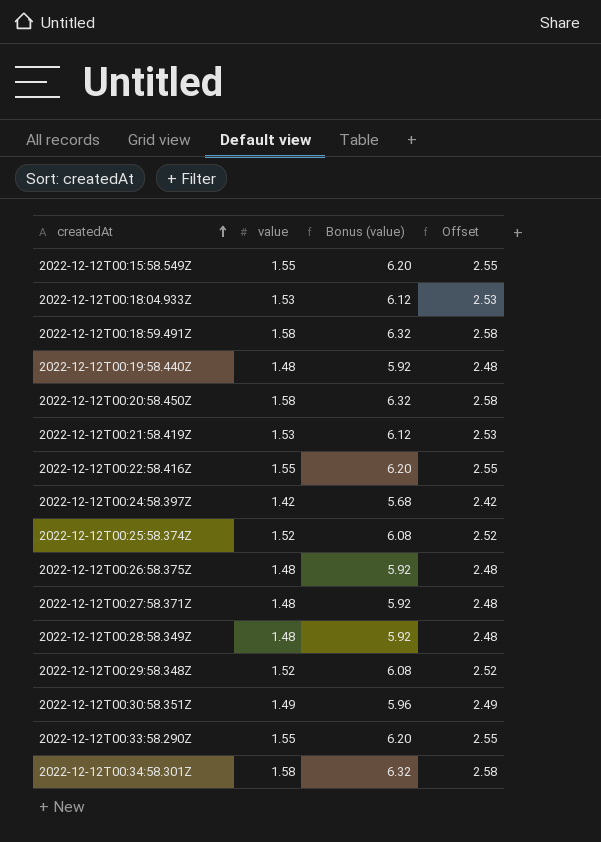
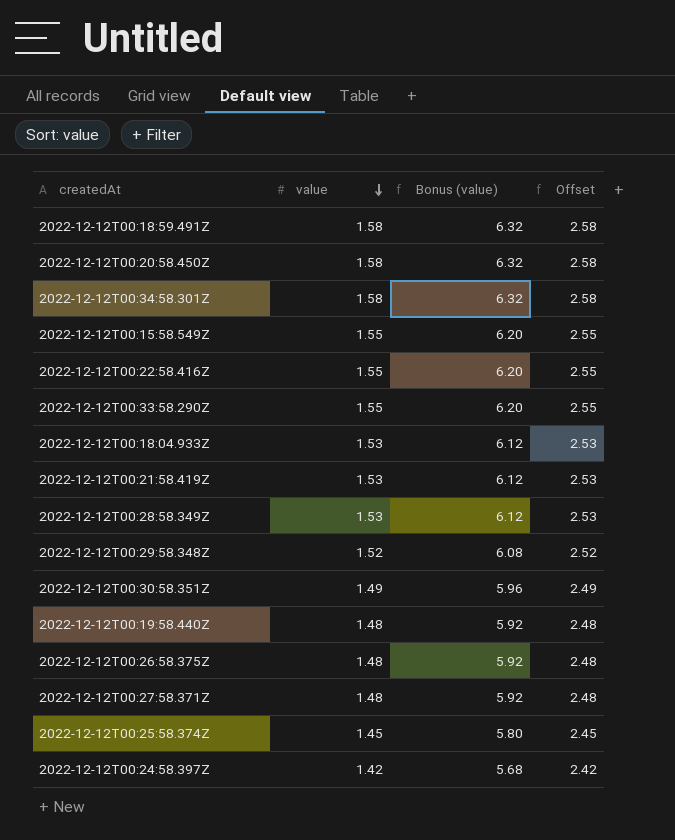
row order: createdAt ascending -> value descending
2022-12-12T00:28:58.349Z | value: 1.48 -> 1.53
2022-12-12T00:28:58.349Z | Bonus (value): 5.92 -> 6.12
2022-12-12T00:28:58.349Z | Offset: 2.48 -> 2.53
2022-12-12T00:25:58.374Z | value: 1.52 -> 1.45
2022-12-12T00:25:58.374Z | Bonus (value): 6.08 -> 5.80
2022-12-12T00:25:58.374Z | Offset: 2.52 -> 2.45

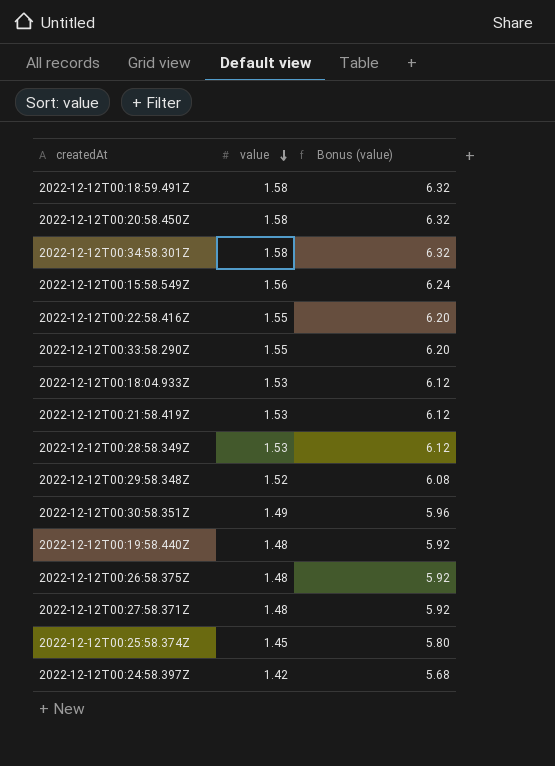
column Offset | formula: [value] + 1 -> none
2022-12-12T00:15:58.549Z | value: 1.55 -> 1.56
2022-12-12T00:15:58.549Z | Bonus (value): 6.20 -> 6.24

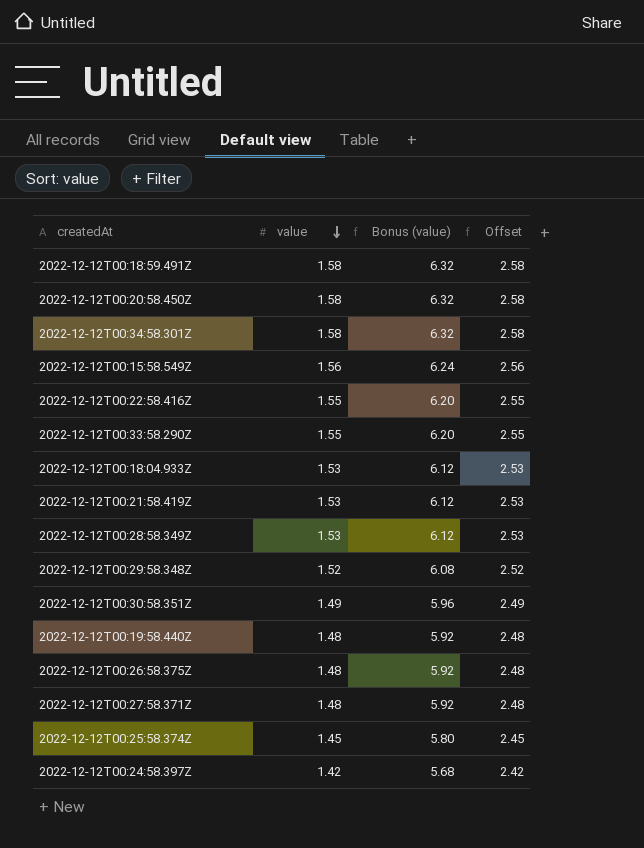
column Offset | formula: none -> [value] + 1

